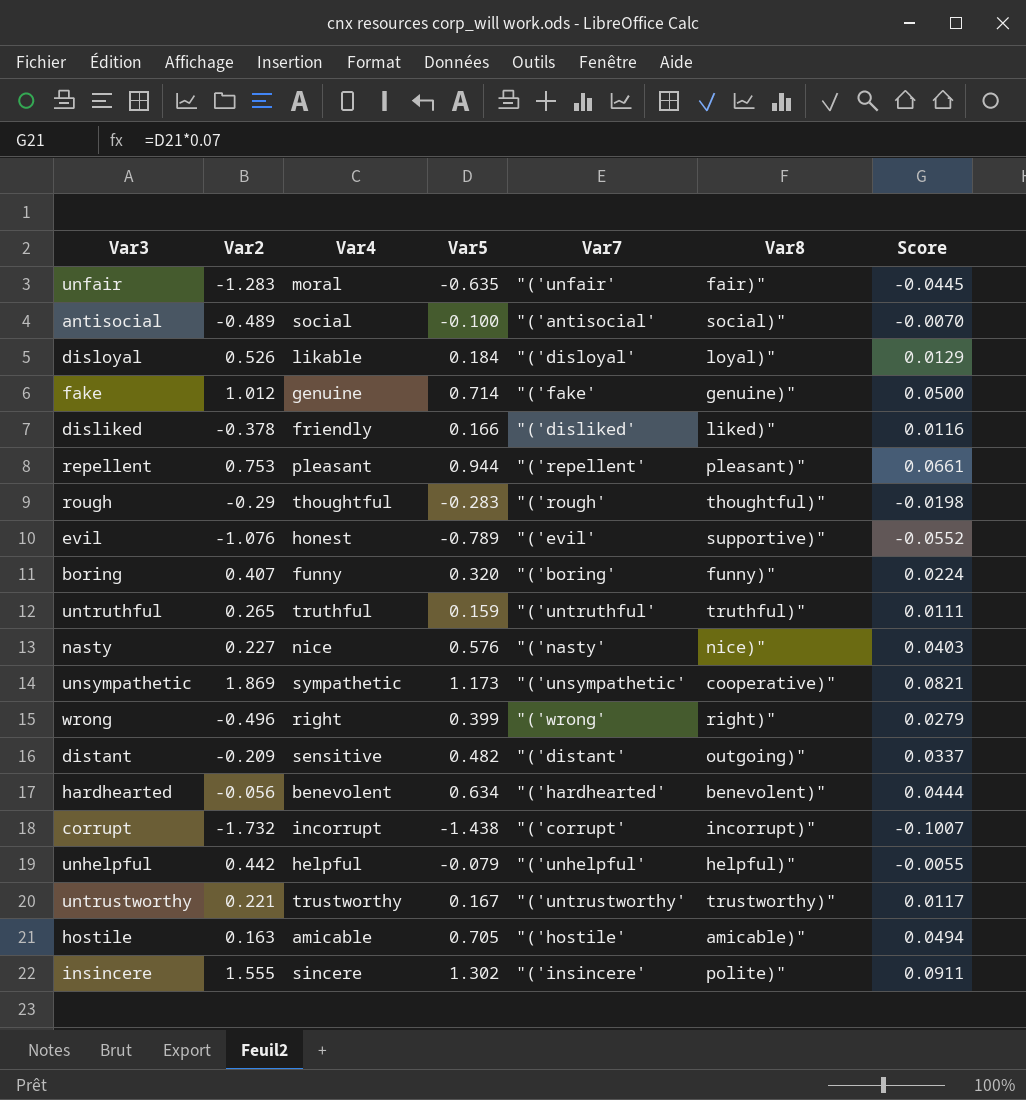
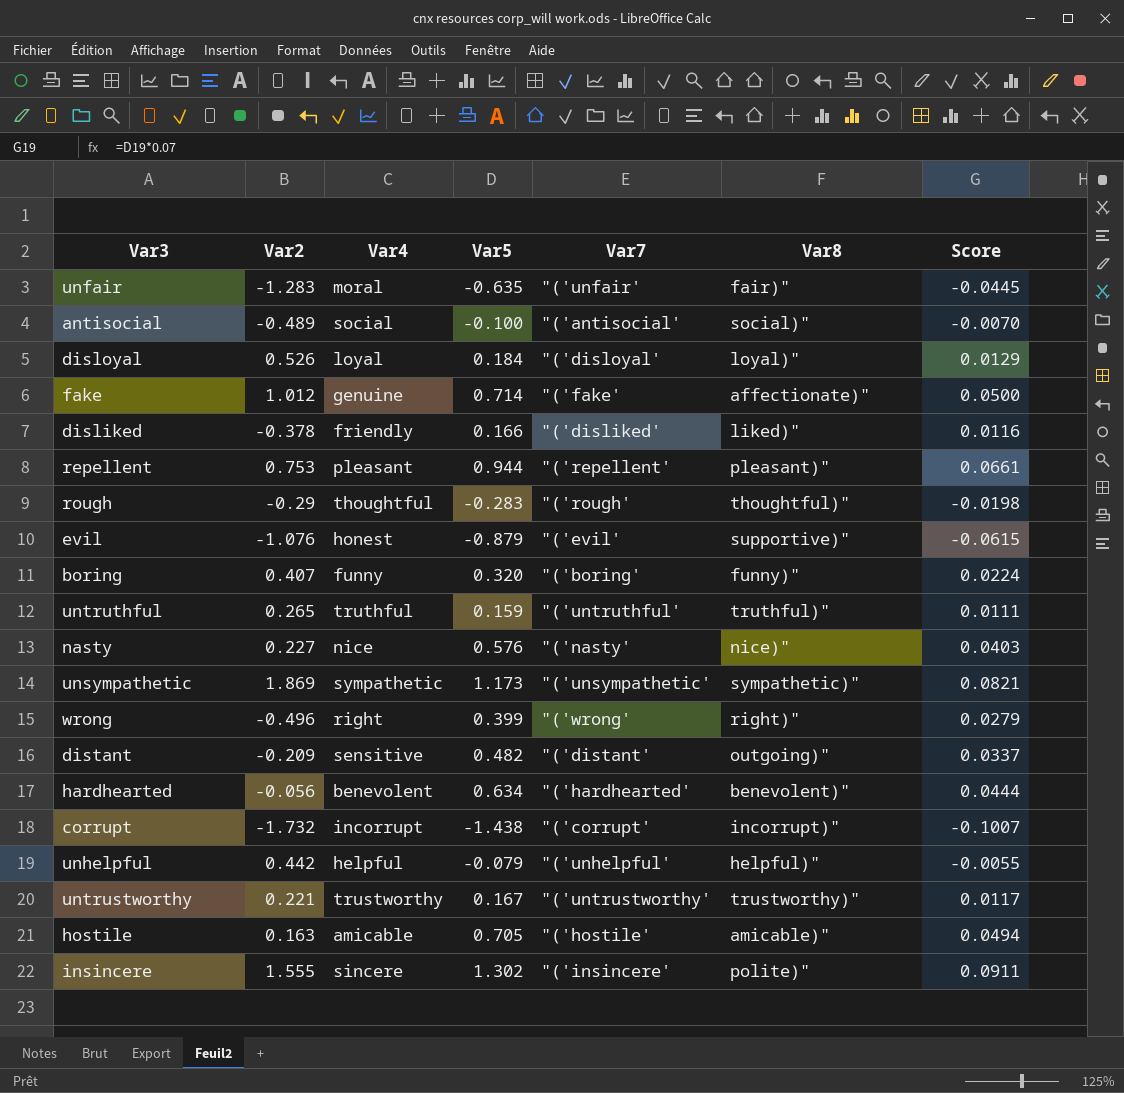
disloyal | Var4: likable -> loyal
fake | Var8: genuine)" -> affectionate)"
evil | Var5: -0.789 -> -0.879
evil | Score: -0.0552 -> -0.0615
unsympathetic | Var8: cooperative)" -> sympathetic)"

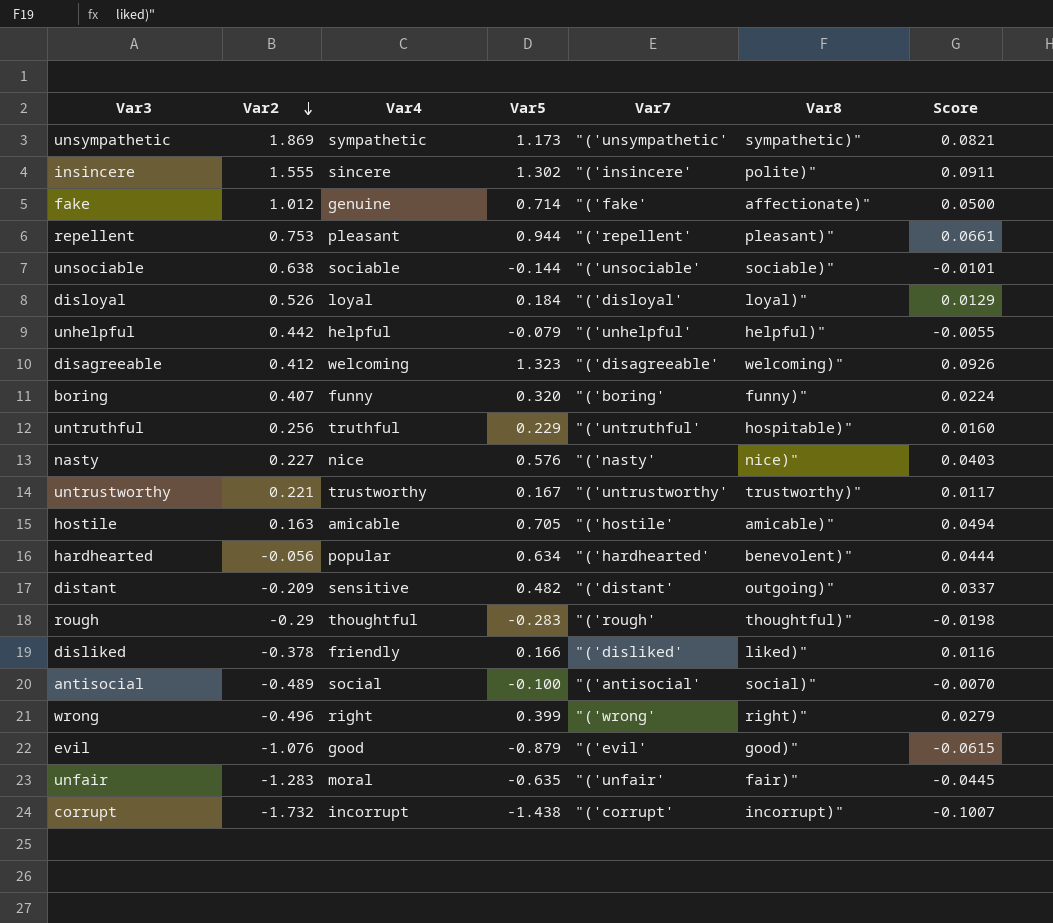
row order: none -> Var2 descending
row unsociable: none -> 0.638 | sociable | -0.144 | "('unsociable' | sociable)" | -0.0101
row disagreeable: none -> 0.412 | welcoming | 1.323 | "('disagreeable' | welcoming)" | 0.0926
untruthful | Var2: 0.265 -> 0.256
untruthful | Var5: 0.159 -> 0.229
untruthful | Var8: truthful)" -> hospitable)"
untruthful | Score: 0.0111 -> 0.0160
hardhearted | Var4: benevolent -> popular
evil | Var4: honest -> good
evil | Var8: supportive)" -> good)"

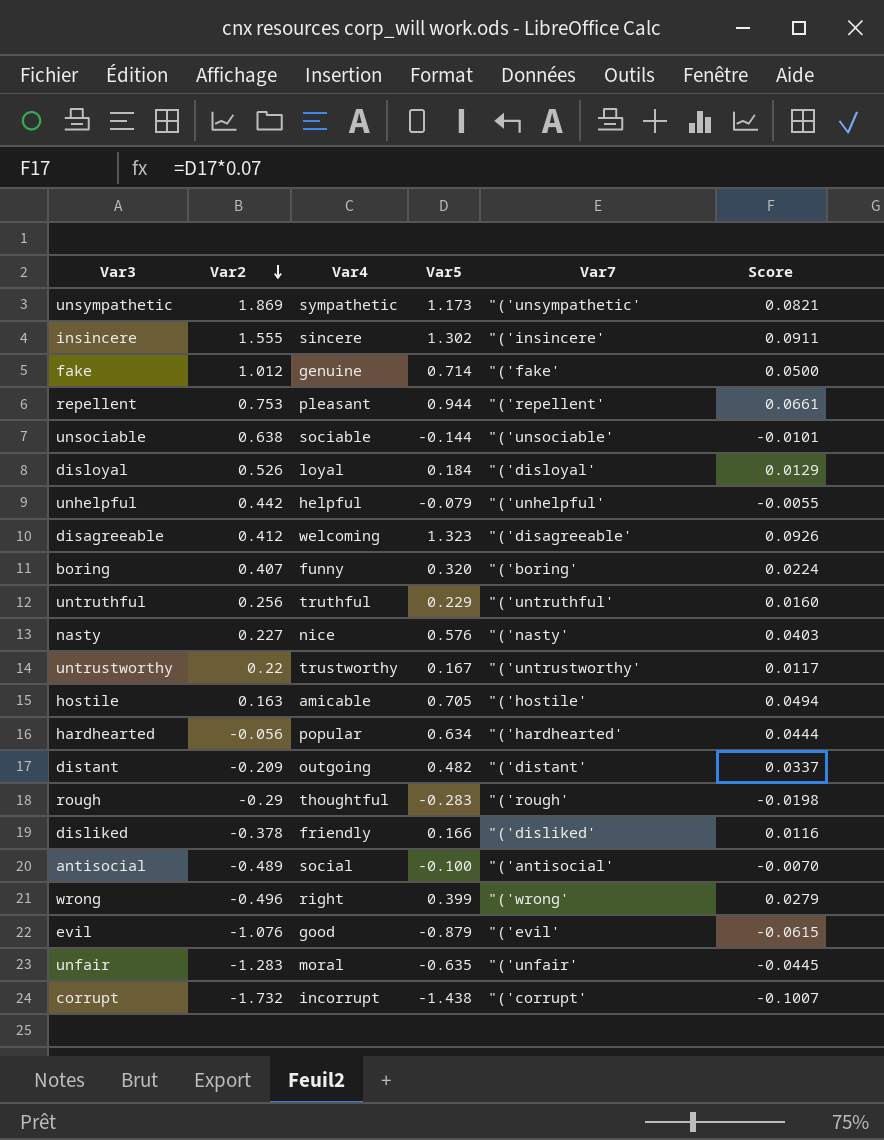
column Var8 | position: 6 -> none
untrustworthy | Var2: 0.221 -> 0.22
distant | Var4: sensitive -> outgoing

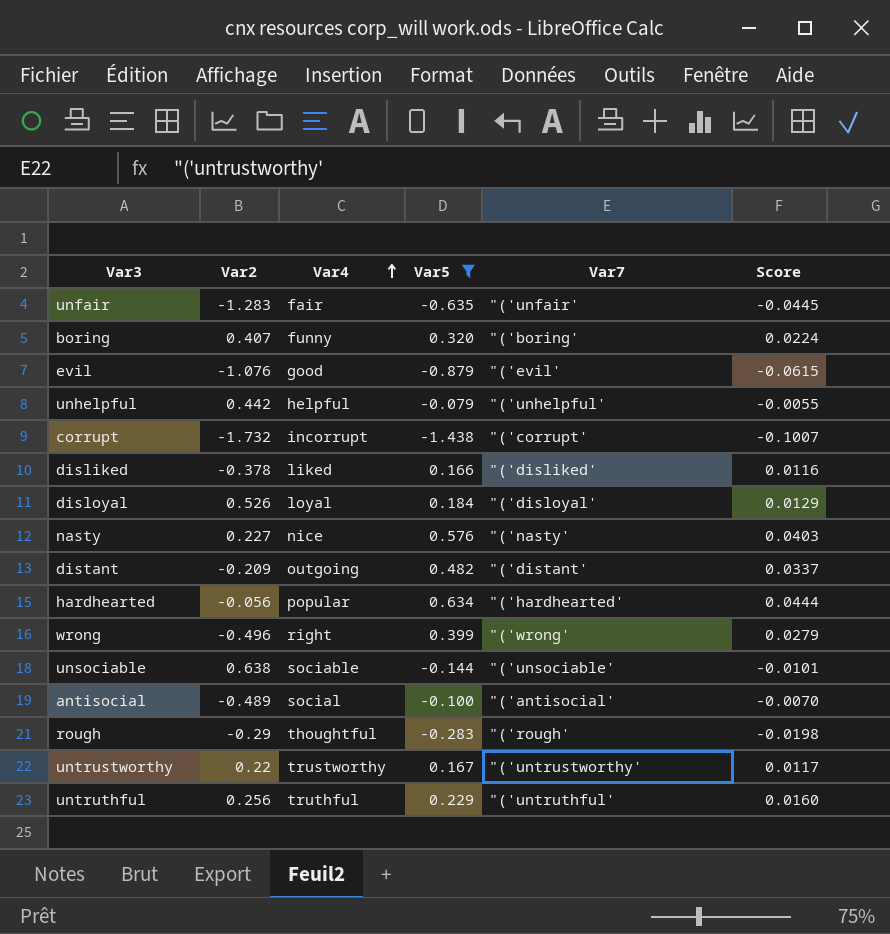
filter: none -> Var5 <= 0.634
row order: Var2 descending -> Var4 ascending
unfair | Var4: moral -> fair
disliked | Var4: friendly -> liked

